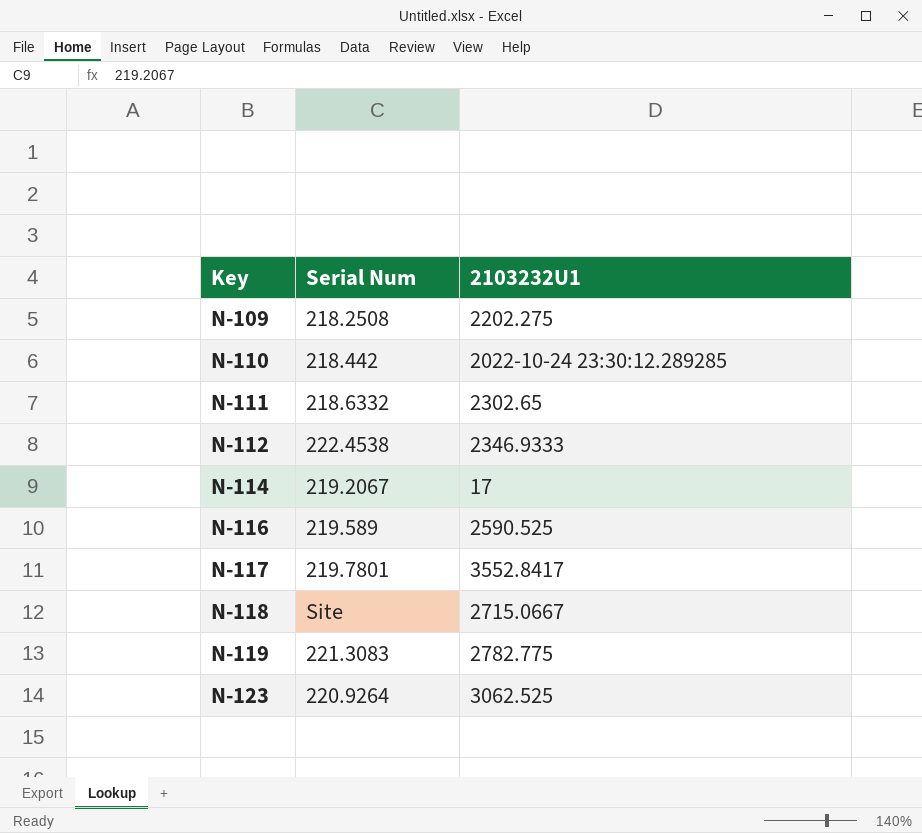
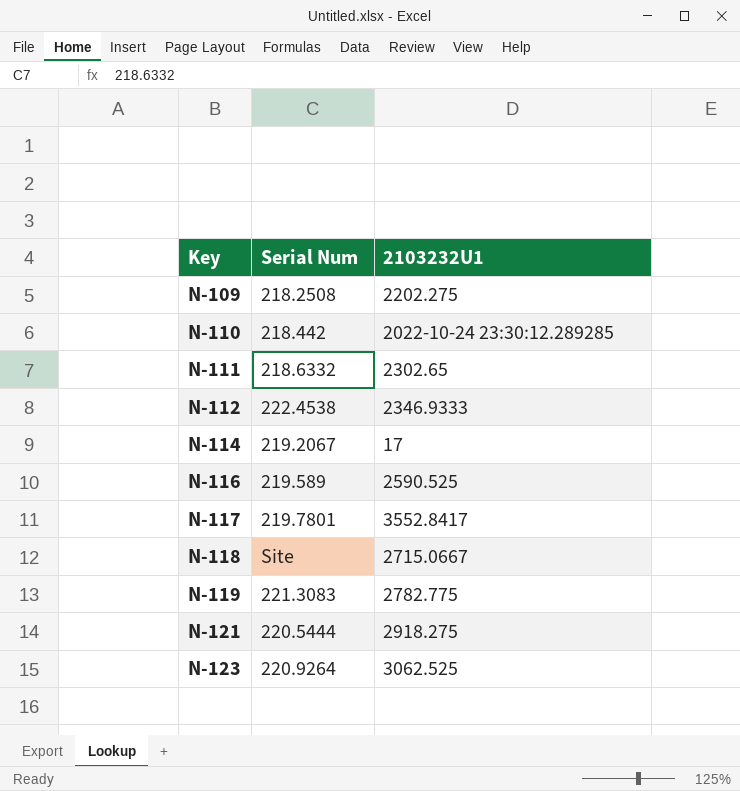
row N-121: none -> 220.5444 | 2918.275

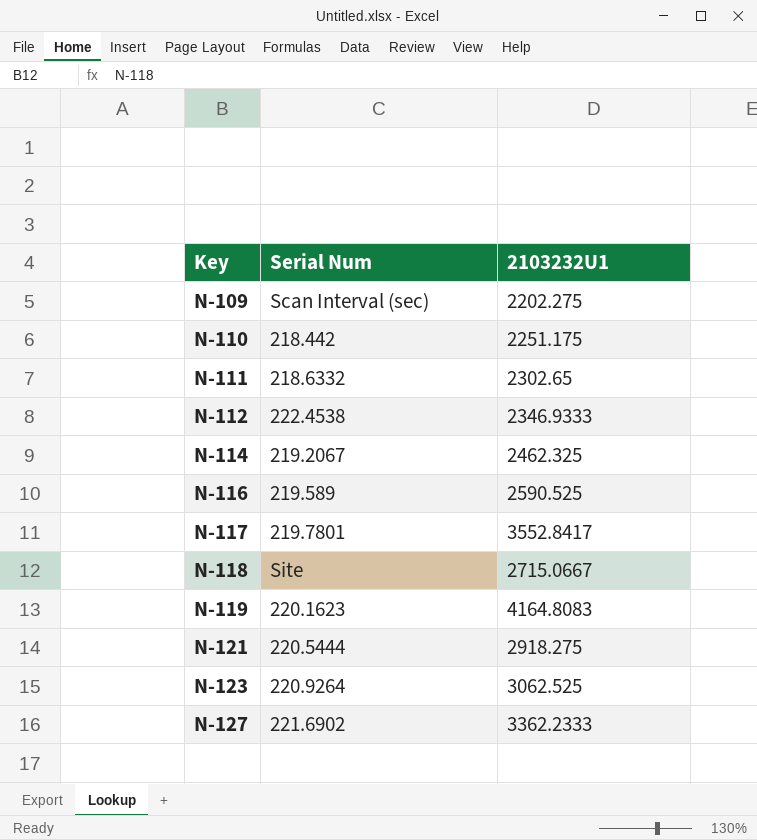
N-109 | Serial Num: 218.2508 -> Scan Interval (sec)
N-110 | 2103232U1: 2022-10-24 23:30:12.289285 -> 2251.175
N-114 | 2103232U1: 17 -> 2462.325
N-119 | Serial Num: 221.3083 -> 220.1623
N-119 | 2103232U1: 2782.775 -> 4164.8083
row N-127: none -> 221.6902 | 3362.2333

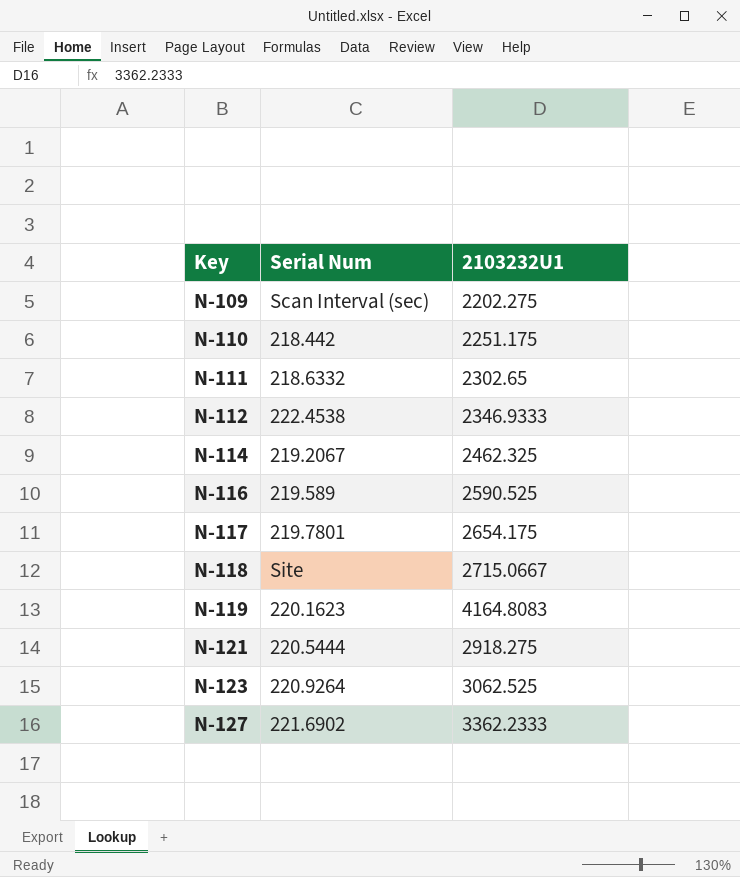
N-117 | 2103232U1: 3552.8417 -> 2654.175

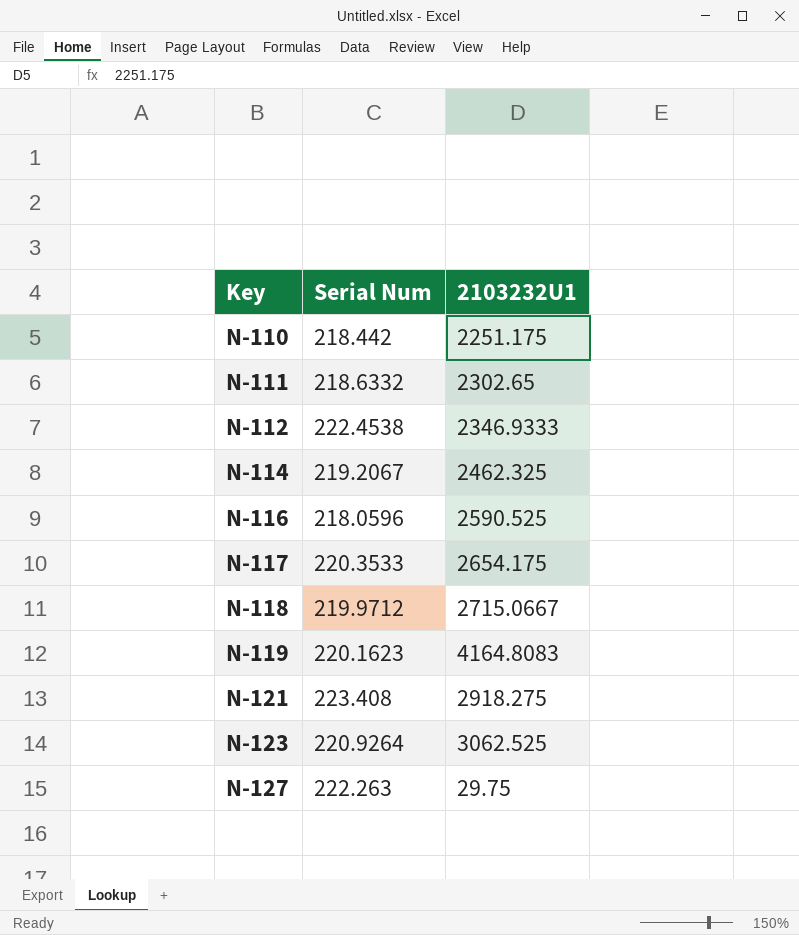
row N-109: Scan Interval (sec) | 2202.275 -> none
N-116 | Serial Num: 219.589 -> 218.0596
N-117 | Serial Num: 219.7801 -> 220.3533
N-118 | Serial Num: Site -> 219.9712
N-121 | Serial Num: 220.5444 -> 223.408
N-127 | Serial Num: 221.6902 -> 222.263
N-127 | 2103232U1: 3362.2333 -> 29.75

